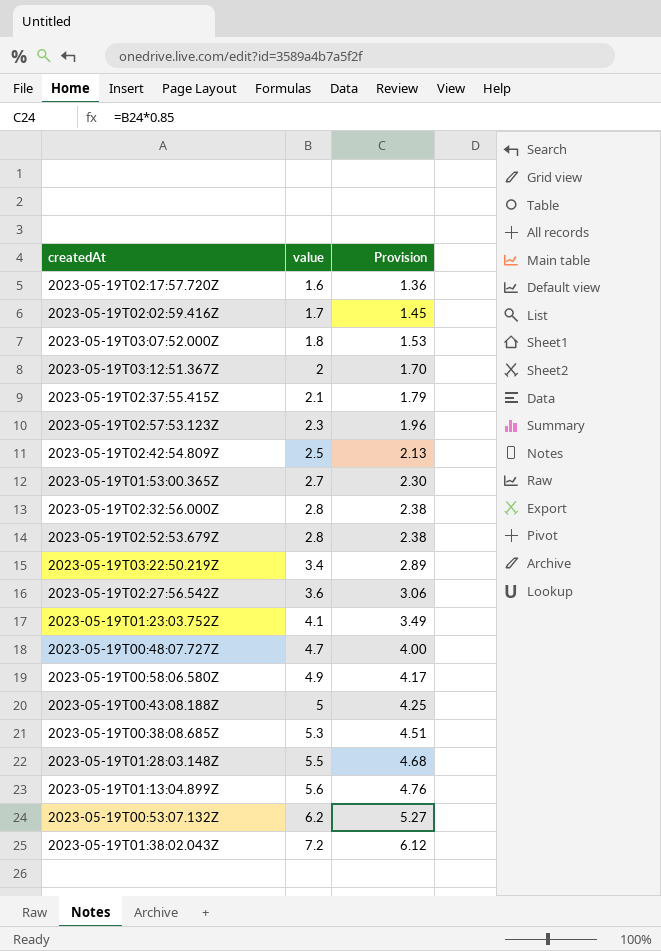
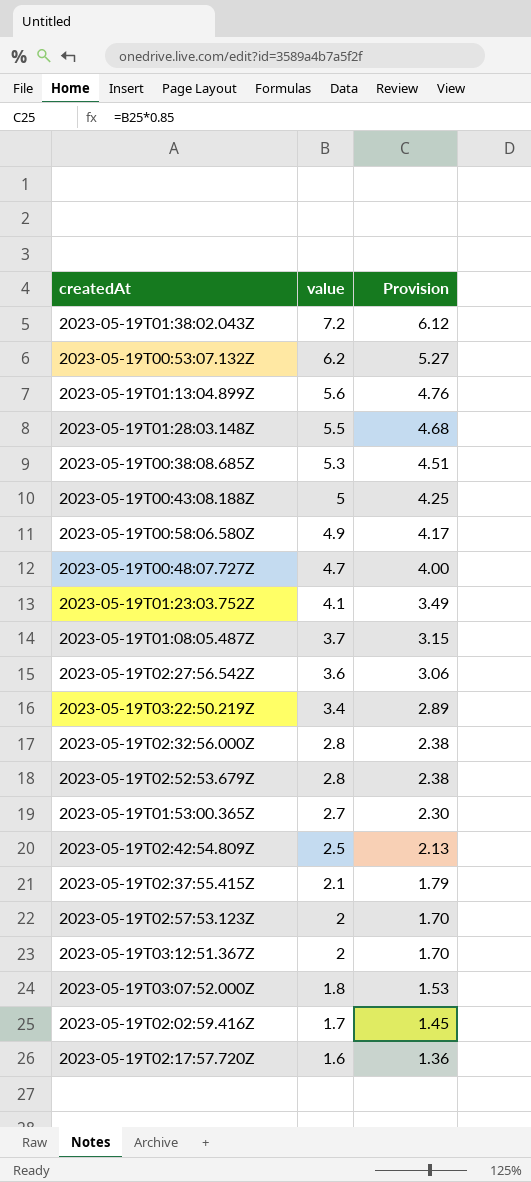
row order: value ascending -> value descending
row 2023-05-19T01:08:05.487Z: none -> 3.7 | 3.15
2023-05-19T02:57:53.123Z | value: 2.3 -> 2
2023-05-19T02:57:53.123Z | Provision: 1.96 -> 1.70

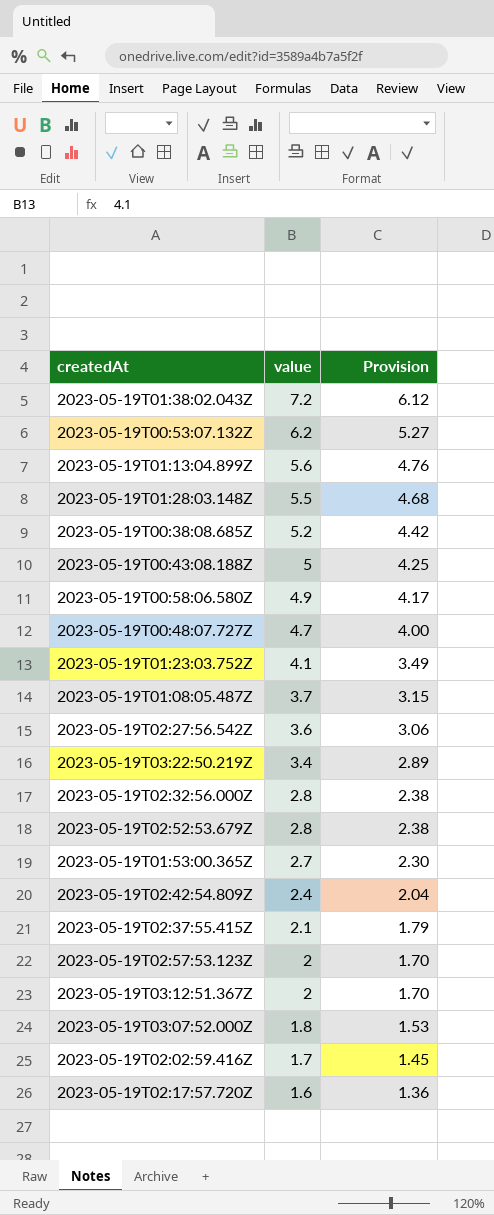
2023-05-19T00:38:08.685Z | value: 5.3 -> 5.2
2023-05-19T00:38:08.685Z | Provision: 4.51 -> 4.42
2023-05-19T02:42:54.809Z | value: 2.5 -> 2.4
2023-05-19T02:42:54.809Z | Provision: 2.13 -> 2.04

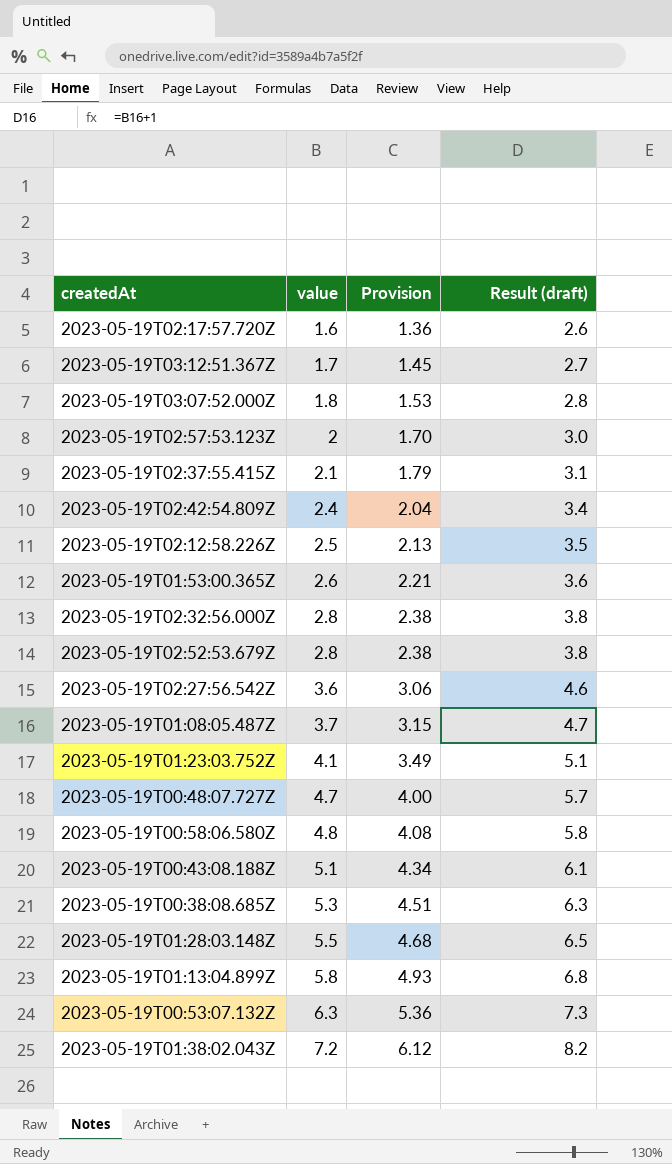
row order: value descending -> value ascending
column Result (draft) | formula: none -> [value] + 1
row 2023-05-19T03:22:50.219Z: 3.4 | 2.89 -> none
row 2023-05-19T02:02:59.416Z: 1.7 | 1.45 -> none
2023-05-19T03:12:51.367Z | value: 2 -> 1.7
2023-05-19T03:12:51.367Z | Provision: 1.70 -> 1.45
row 2023-05-19T02:12:58.226Z: none -> 2.5 | 2.13 | 3.5
2023-05-19T01:53:00.365Z | value: 2.7 -> 2.6
2023-05-19T01:53:00.365Z | Provision: 2.30 -> 2.21
2023-05-19T00:58:06.580Z | value: 4.9 -> 4.8
2023-05-19T00:58:06.580Z | Provision: 4.17 -> 4.08
2023-05-19T00:43:08.188Z | value: 5 -> 5.1
2023-05-19T00:43:08.188Z | Provision: 4.25 -> 4.34
2023-05-19T00:38:08.685Z | value: 5.2 -> 5.3
2023-05-19T00:38:08.685Z | Provision: 4.42 -> 4.51
2023-05-19T01:13:04.899Z | value: 5.6 -> 5.8
2023-05-19T01:13:04.899Z | Provision: 4.76 -> 4.93
2023-05-19T00:53:07.132Z | value: 6.2 -> 6.3
2023-05-19T00:53:07.132Z | Provision: 5.27 -> 5.36

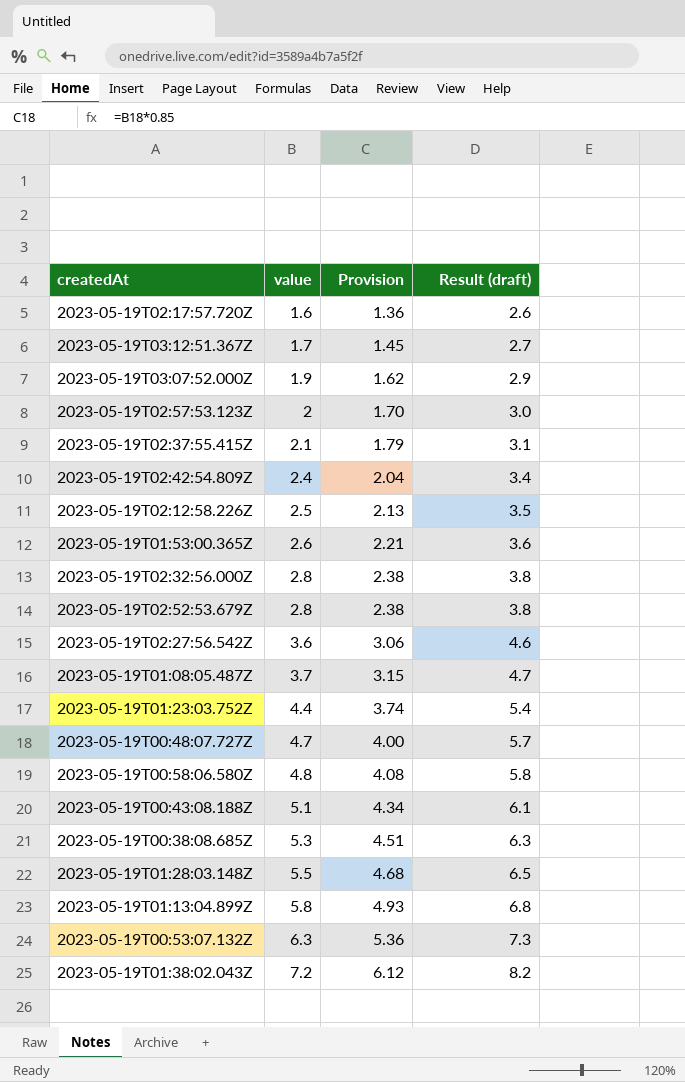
2023-05-19T03:07:52.000Z | value: 1.8 -> 1.9
2023-05-19T03:07:52.000Z | Provision: 1.53 -> 1.62
2023-05-19T03:07:52.000Z | Result (draft): 2.8 -> 2.9
2023-05-19T01:23:03.752Z | value: 4.1 -> 4.4
2023-05-19T01:23:03.752Z | Provision: 3.49 -> 3.74
2023-05-19T01:23:03.752Z | Result (draft): 5.1 -> 5.4

